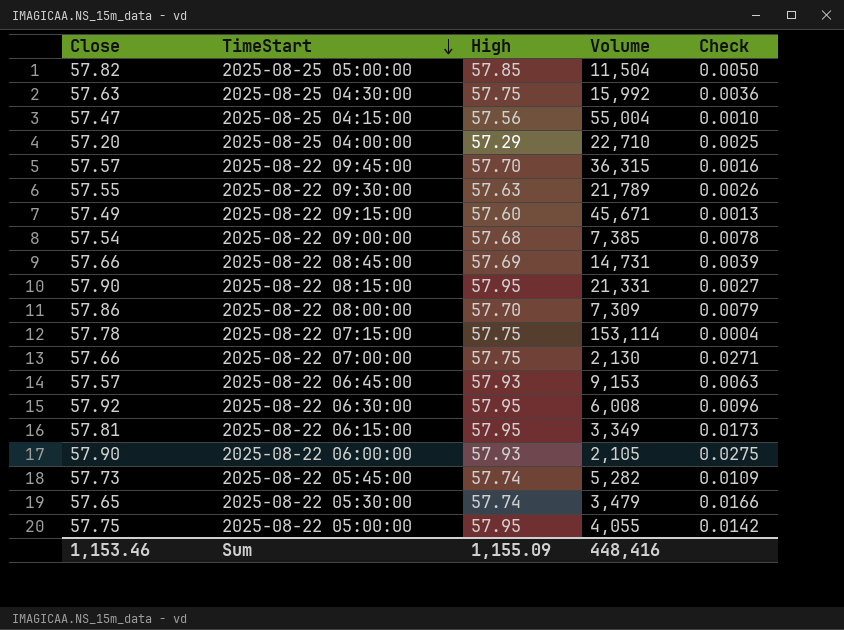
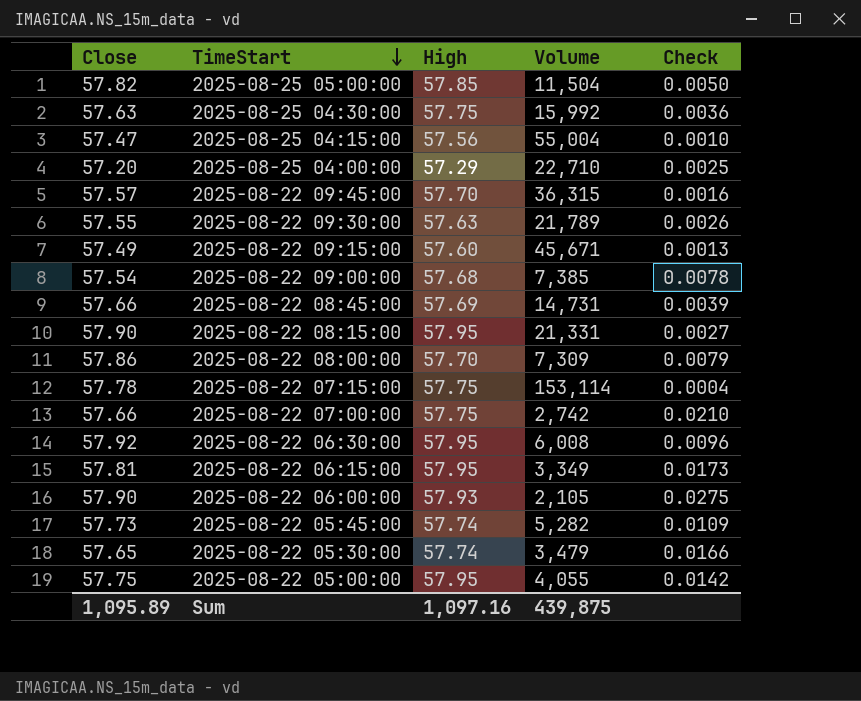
row 2025-08-22 06:45:00: 57.57 | 57.93 | 9,153 | 0.0063 -> none
2025-08-22 07:00:00 | Volume: 2,130 -> 2,742
2025-08-22 07:00:00 | Check: 0.0271 -> 0.0210
Sum | Close: 1,153.46 -> 1,095.89
Sum | High: 1,155.09 -> 1,097.16
Sum | Volume: 448,416 -> 439,875

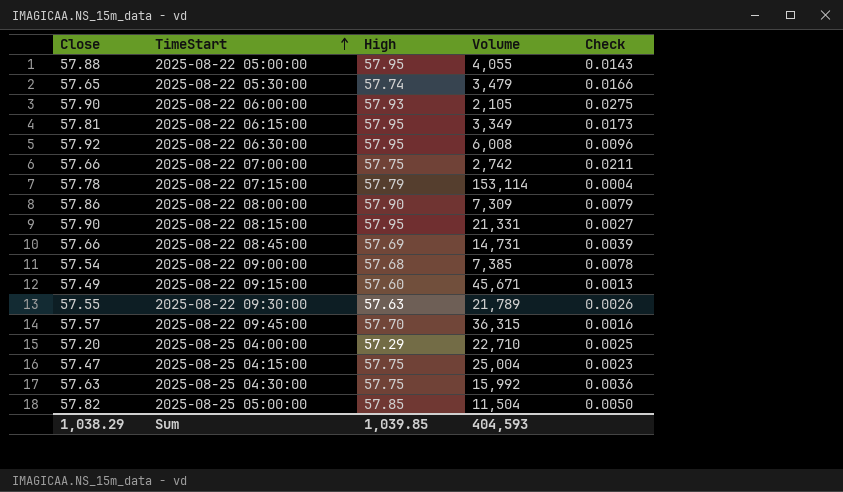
row order: TimeStart descending -> TimeStart ascending
column Check | formula: [Close] / [Volume] -> [High] / [Volume]
row 2025-08-22 05:45:00: 57.73 | 57.74 | 5,282 | 0.0109 -> none
2025-08-22 05:00:00 | Close: 57.75 -> 57.88
2025-08-22 07:15:00 | High: 57.75 -> 57.79
2025-08-22 08:00:00 | High: 57.70 -> 57.90
2025-08-25 04:15:00 | High: 57.56 -> 57.75
2025-08-25 04:15:00 | Volume: 55,004 -> 25,004
Sum | Close: 1,095.89 -> 1,038.29
Sum | High: 1,097.16 -> 1,039.85
Sum | Volume: 439,875 -> 404,593

